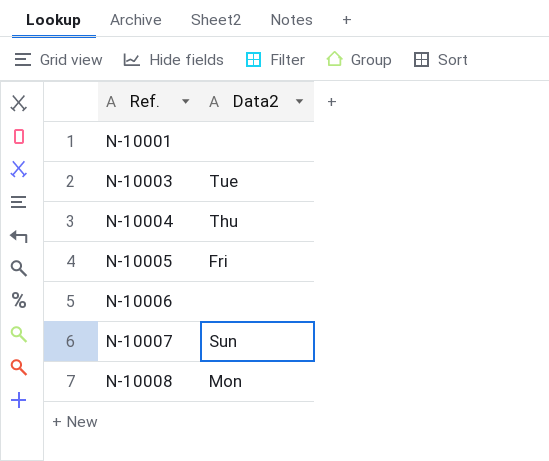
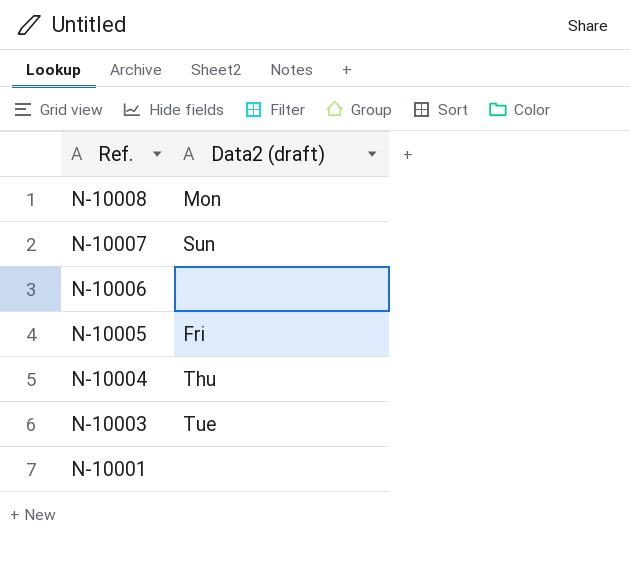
row order: Ref. ascending -> Ref. descending
column name: Data2 -> Data2 (draft)

